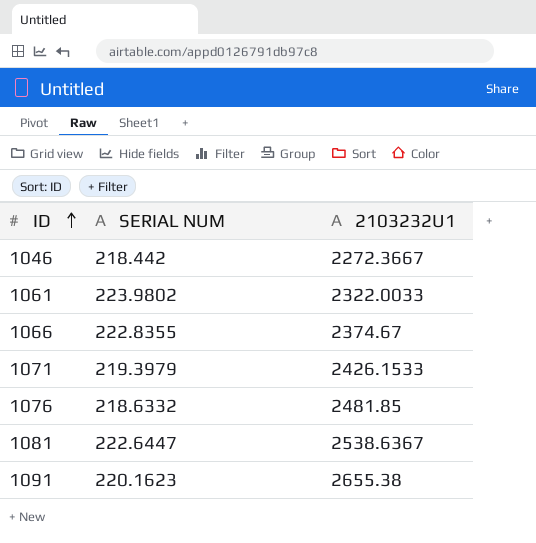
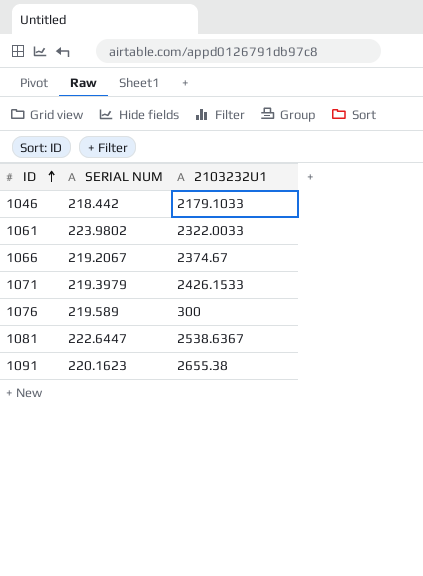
1046 | 2103232U1: 2272.3667 -> 2179.1033
1066 | SERIAL NUM: 222.8355 -> 219.2067
1076 | SERIAL NUM: 218.6332 -> 219.589
1076 | 2103232U1: 2481.85 -> 300

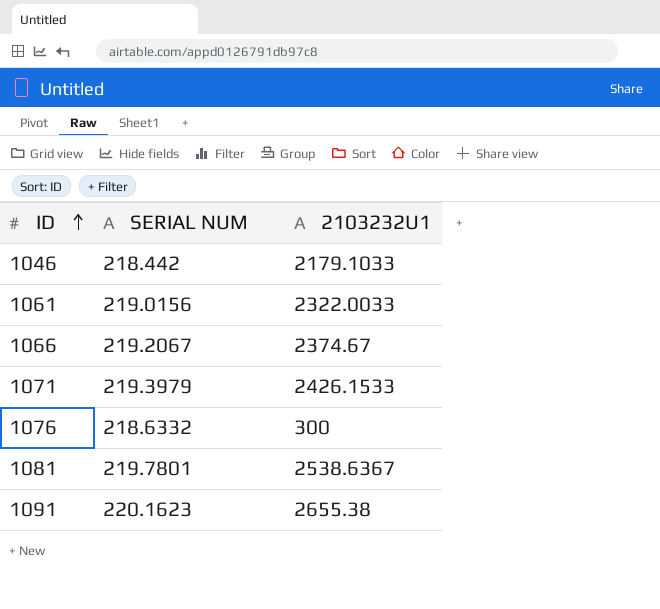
1061 | SERIAL NUM: 223.9802 -> 219.0156
1076 | SERIAL NUM: 219.589 -> 218.6332
1081 | SERIAL NUM: 222.6447 -> 219.7801

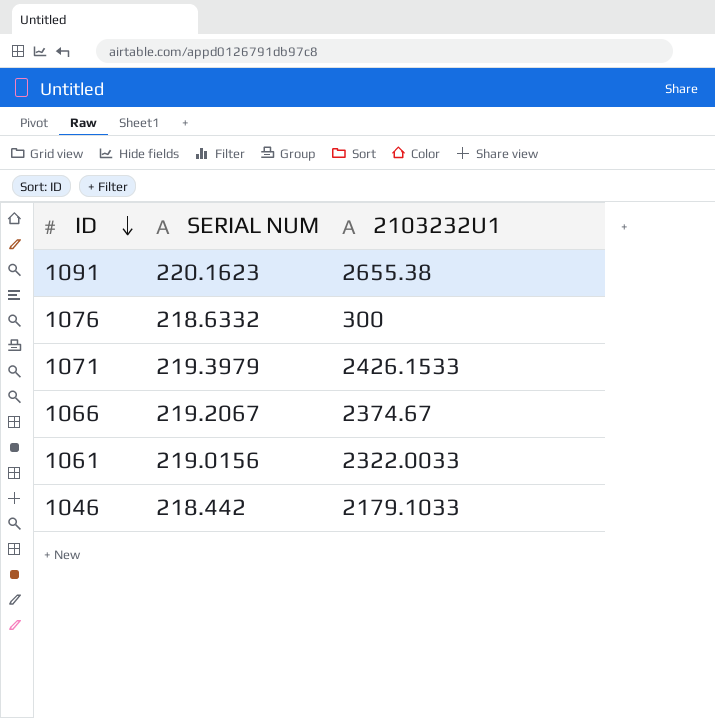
row order: ID ascending -> ID descending
row 1081: 219.7801 | 2538.6367 -> none

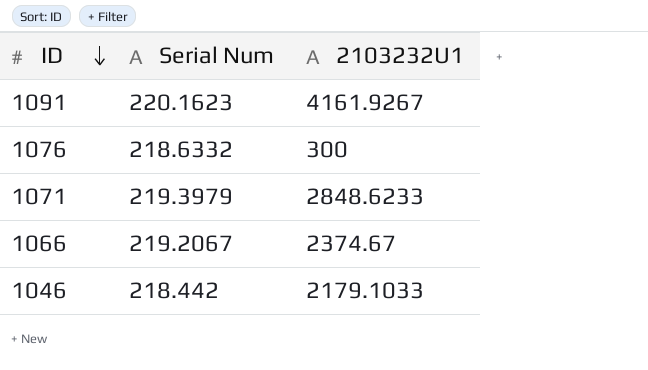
column name: SERIAL NUM -> Serial Num
row 1061: 219.0156 | 2322.0033 -> none
1091 | 2103232U1: 2655.38 -> 4161.9267
1071 | 2103232U1: 2426.1533 -> 2848.6233

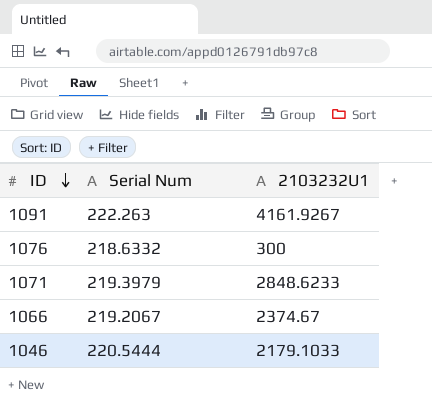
1091 | Serial Num: 220.1623 -> 222.263
1046 | Serial Num: 218.442 -> 220.5444

